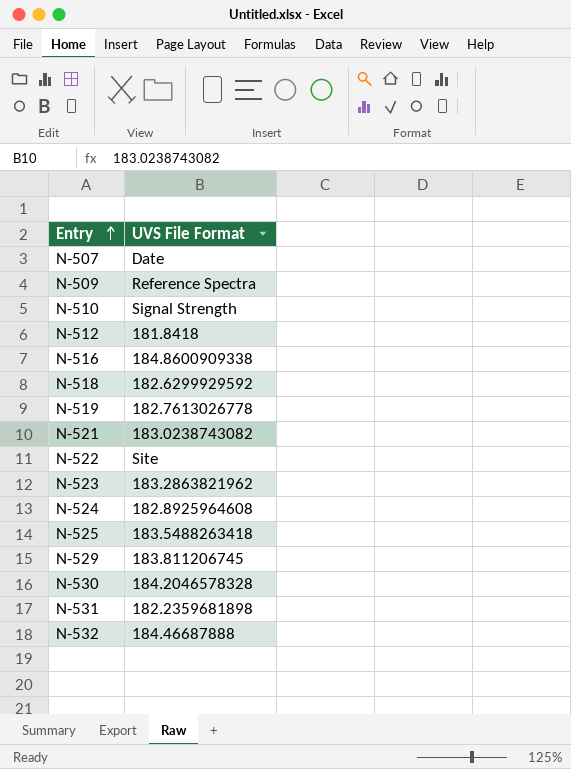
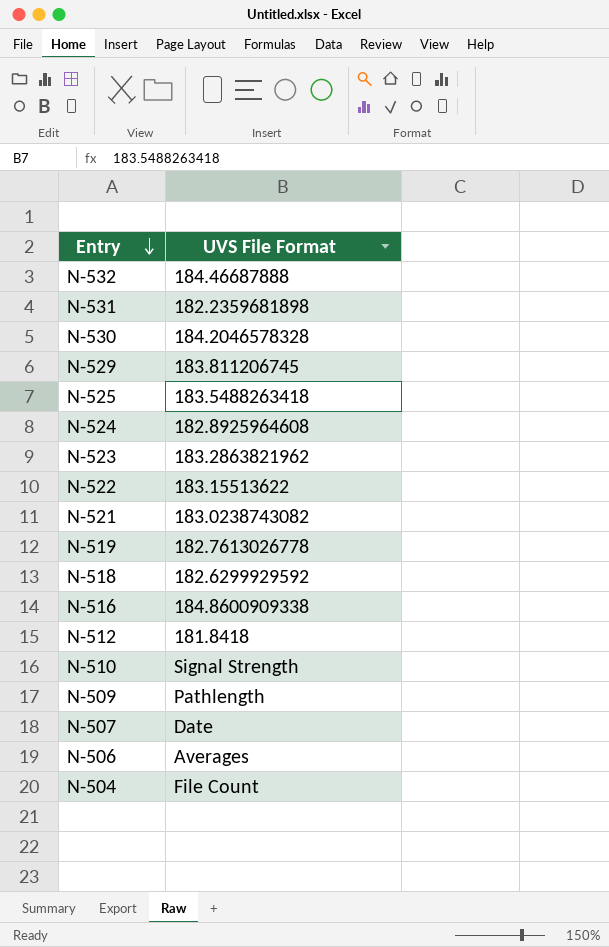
row order: Entry ascending -> Entry descending
N-522 | UVS File Format: Site -> 183.15513622
N-509 | UVS File Format: Reference Spectra -> Pathlength
row N-506: none -> Averages
row N-504: none -> File Count

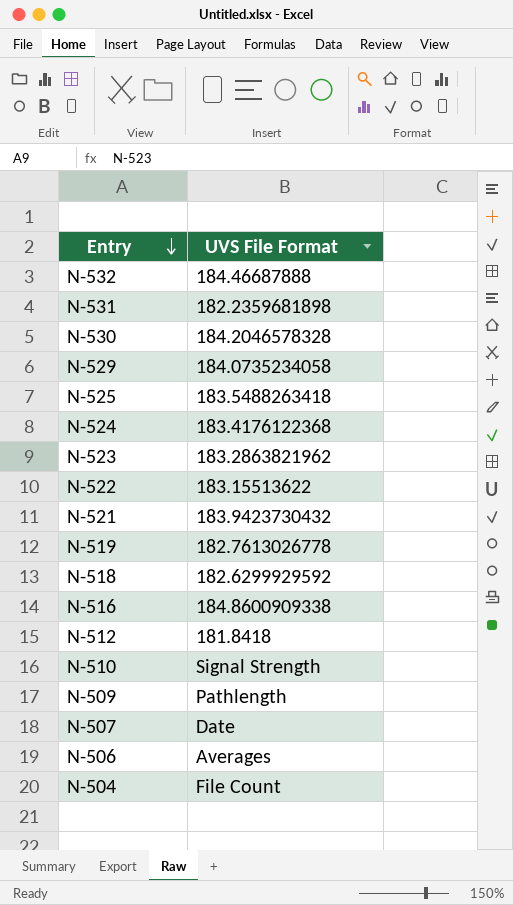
N-529 | UVS File Format: 183.811206745 -> 184.0735234058
N-524 | UVS File Format: 182.8925964608 -> 183.4176122368
N-521 | UVS File Format: 183.0238743082 -> 183.9423730432

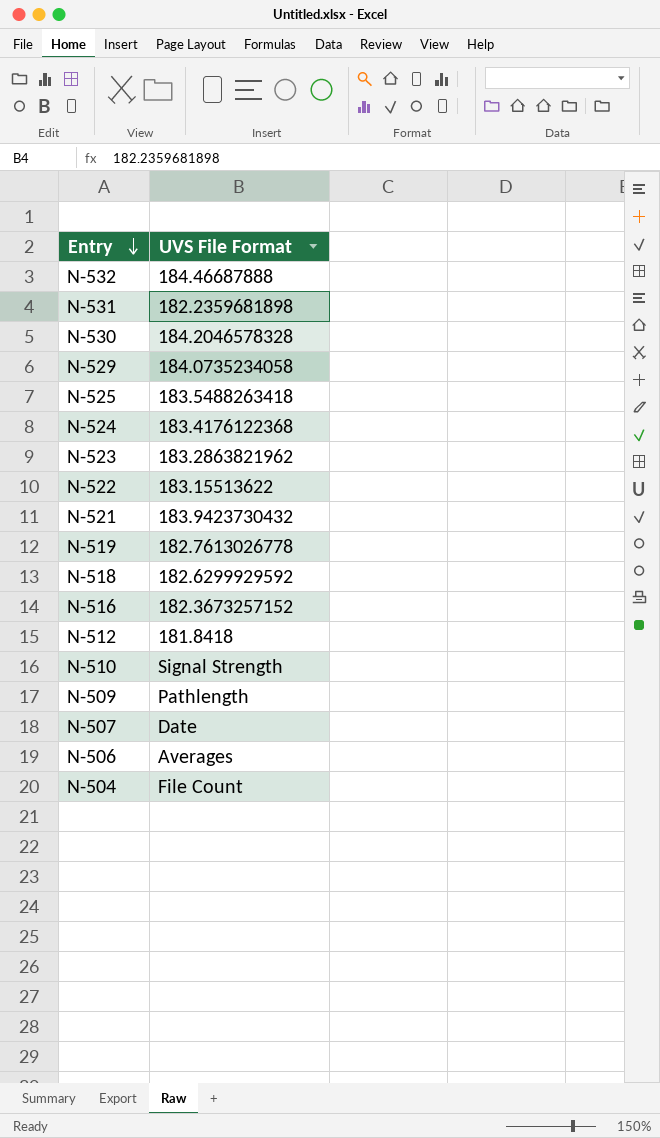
N-516 | UVS File Format: 184.8600909338 -> 182.3673257152

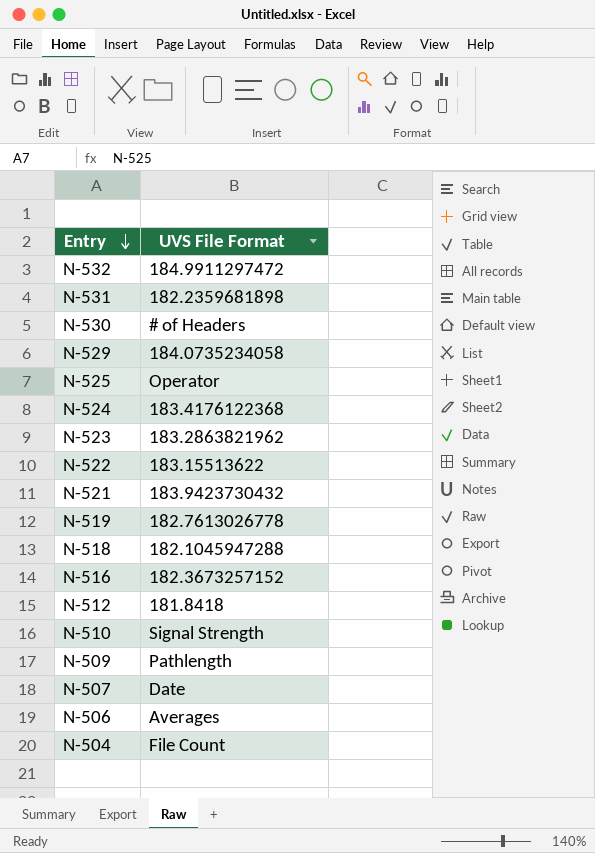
N-532 | UVS File Format: 184.46687888 -> 184.9911297472
N-530 | UVS File Format: 184.2046578328 -> # of Headers
N-525 | UVS File Format: 183.5488263418 -> Operator
N-518 | UVS File Format: 182.6299929592 -> 182.1045947288

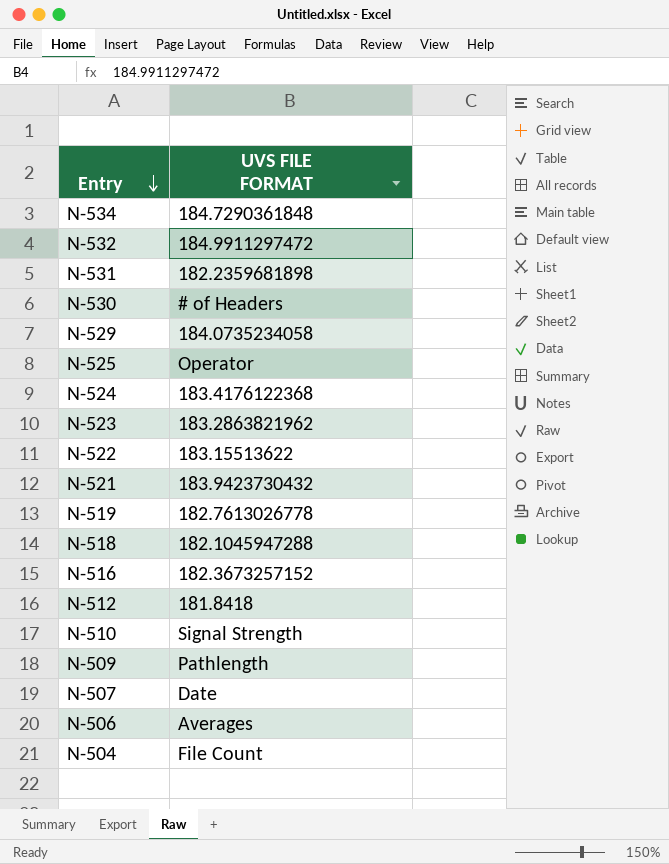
column name: UVS File Format -> UVS FILE FORMAT
row N-534: none -> 184.7290361848

